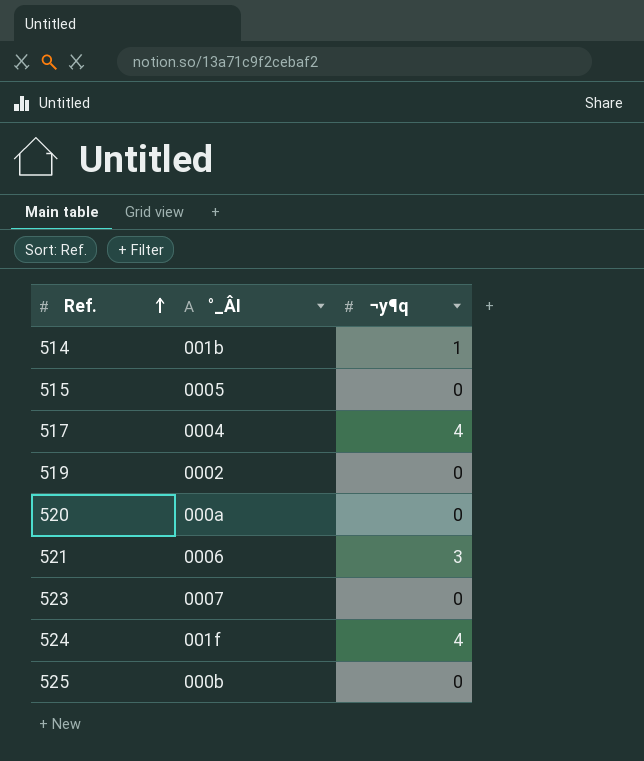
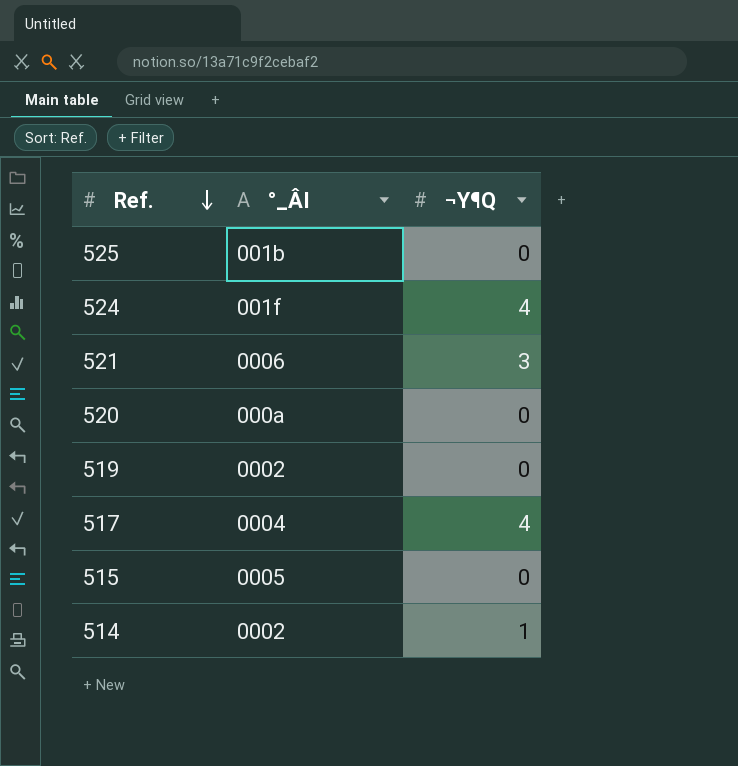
row order: Ref. ascending -> Ref. descending
column name: ¬y¶q -> ¬Y¶Q
row 523: 0007 | 0 -> none
525 | °_ÂI: 000b -> 001b
514 | °_ÂI: 001b -> 0002

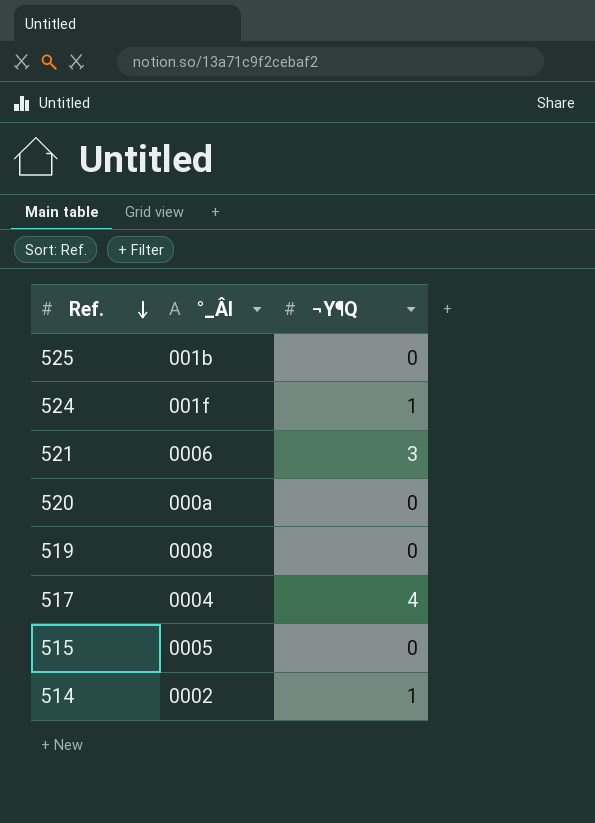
524 | ¬Y¶Q: 4 -> 1
519 | °_ÂI: 0002 -> 0008

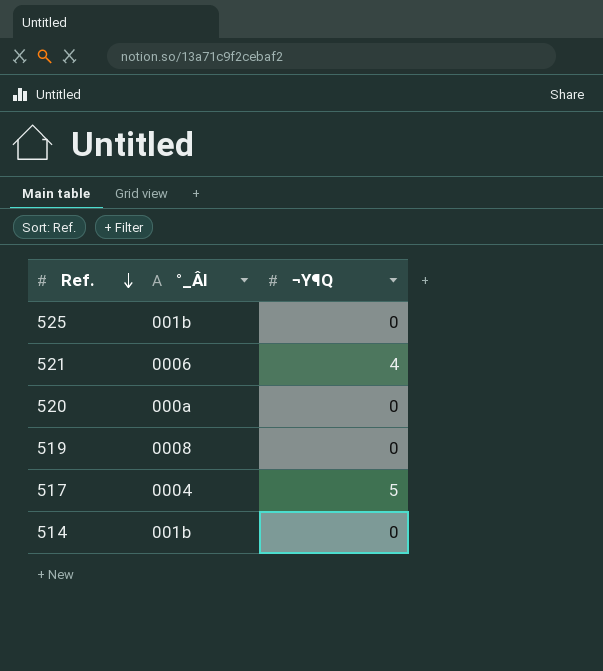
row 524: 001f | 1 -> none
row 515: 0005 | 0 -> none
521 | ¬Y¶Q: 3 -> 4
517 | ¬Y¶Q: 4 -> 5
514 | °_ÂI: 0002 -> 001b
514 | ¬Y¶Q: 1 -> 0

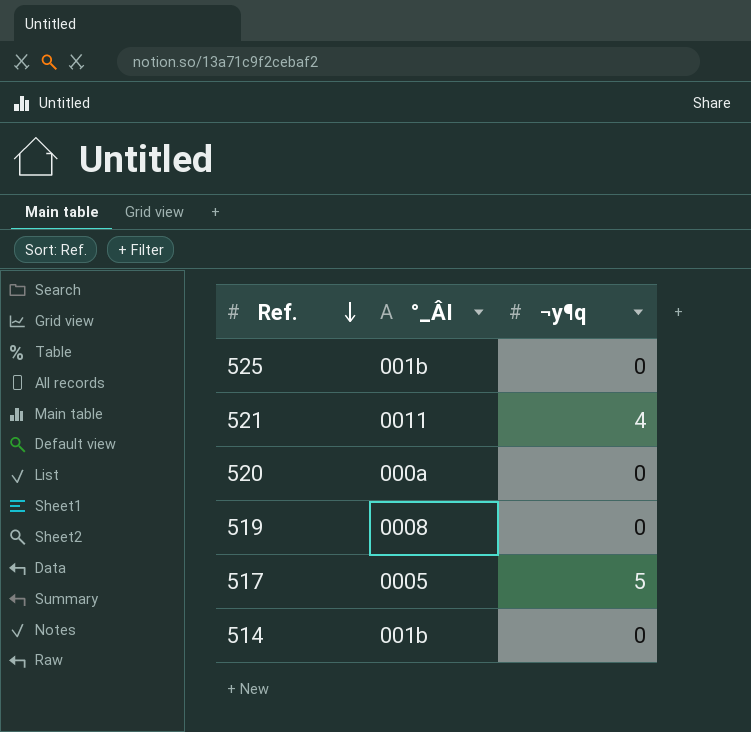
column name: ¬Y¶Q -> ¬y¶q
521 | °_ÂI: 0006 -> 0011
517 | °_ÂI: 0004 -> 0005

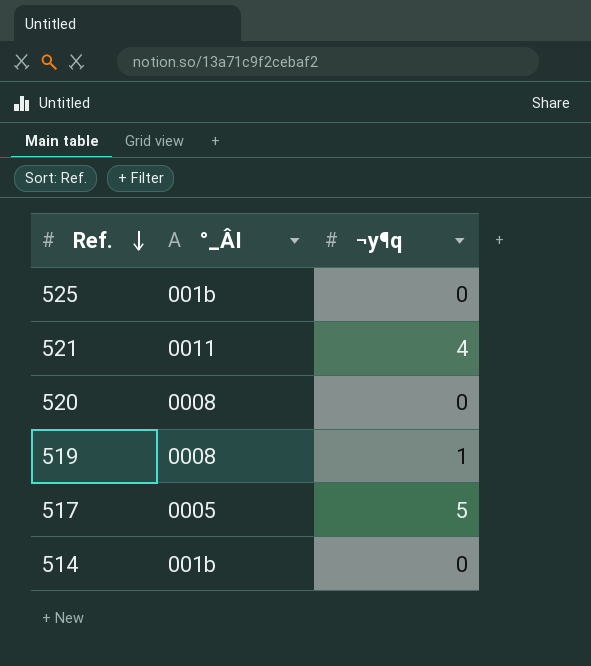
520 | °_ÂI: 000a -> 0008
519 | ¬y¶q: 0 -> 1

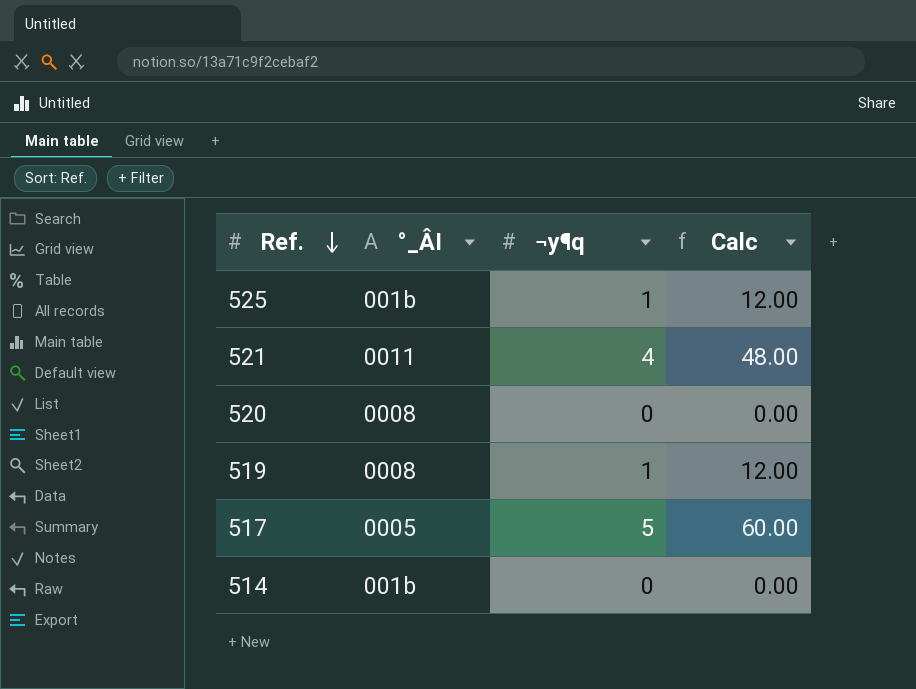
column Calc | formula: none -> [¬y¶q] * 12
525 | ¬y¶q: 0 -> 1

